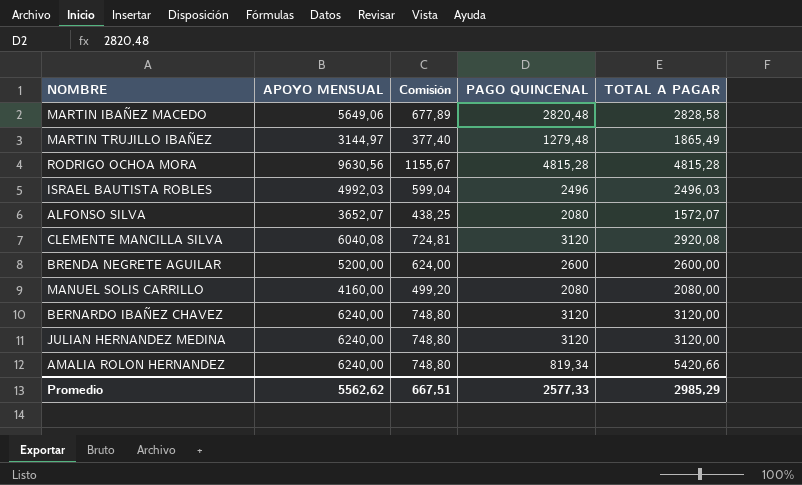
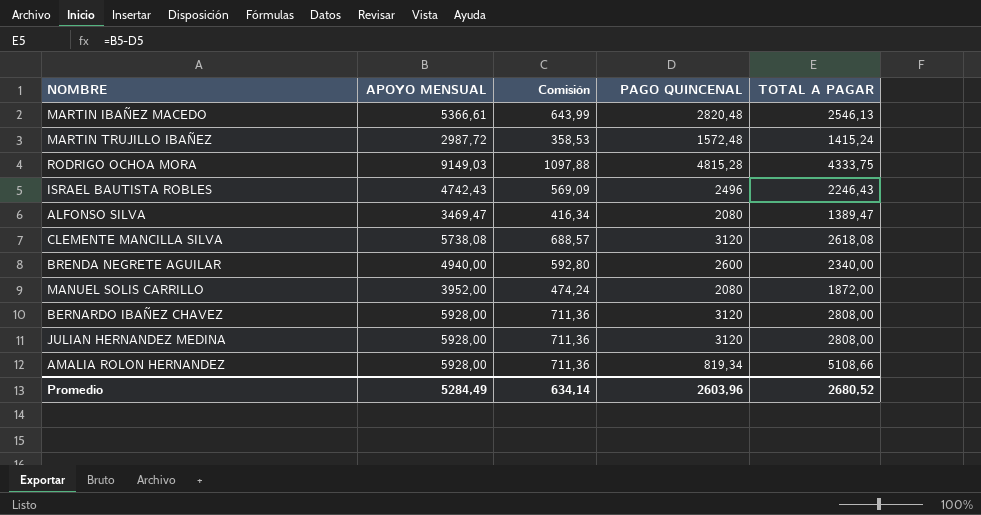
MARTIN IBAÑEZ MACEDO | APOYO MENSUAL: 5649,06 -> 5366,61
MARTIN IBAÑEZ MACEDO | Comisión: 677,89 -> 643,99
MARTIN IBAÑEZ MACEDO | TOTAL A PAGAR: 2828,58 -> 2546,13
MARTIN TRUJILLO IBAÑEZ | APOYO MENSUAL: 3144,97 -> 2987,72
MARTIN TRUJILLO IBAÑEZ | Comisión: 377,40 -> 358,53
MARTIN TRUJILLO IBAÑEZ | PAGO QUINCENAL: 1279,48 -> 1572,48
MARTIN TRUJILLO IBAÑEZ | TOTAL A PAGAR: 1865,49 -> 1415,24
RODRIGO OCHOA MORA | APOYO MENSUAL: 9630,56 -> 9149,03
RODRIGO OCHOA MORA | Comisión: 1155,67 -> 1097,88
RODRIGO OCHOA MORA | TOTAL A PAGAR: 4815,28 -> 4333,75
ISRAEL BAUTISTA ROBLES | APOYO MENSUAL: 4992,03 -> 4742,43
ISRAEL BAUTISTA ROBLES | Comisión: 599,04 -> 569,09
ISRAEL BAUTISTA ROBLES | TOTAL A PAGAR: 2496,03 -> 2246,43
ALFONSO SILVA | APOYO MENSUAL: 3652,07 -> 3469,47
ALFONSO SILVA | Comisión: 438,25 -> 416,34
ALFONSO SILVA | TOTAL A PAGAR: 1572,07 -> 1389,47
CLEMENTE MANCILLA SILVA | APOYO MENSUAL: 6040,08 -> 5738,08
CLEMENTE MANCILLA SILVA | Comisión: 724,81 -> 688,57
CLEMENTE MANCILLA SILVA | TOTAL A PAGAR: 2920,08 -> 2618,08
BRENDA NEGRETE AGUILAR | APOYO MENSUAL: 5200,00 -> 4940,00
BRENDA NEGRETE AGUILAR | Comisión: 624,00 -> 592,80
BRENDA NEGRETE AGUILAR | TOTAL A PAGAR: 2600,00 -> 2340,00
MANUEL SOLIS CARRILLO | APOYO MENSUAL: 4160,00 -> 3952,00
MANUEL SOLIS CARRILLO | Comisión: 499,20 -> 474,24
MANUEL SOLIS CARRILLO | TOTAL A PAGAR: 2080,00 -> 1872,00
BERNARDO IBAÑEZ CHAVEZ | APOYO MENSUAL: 6240,00 -> 5928,00
BERNARDO IBAÑEZ CHAVEZ | Comisión: 748,80 -> 711,36
BERNARDO IBAÑEZ CHAVEZ | TOTAL A PAGAR: 3120,00 -> 2808,00
JULIAN HERNANDEZ MEDINA | APOYO MENSUAL: 6240,00 -> 5928,00
JULIAN HERNANDEZ MEDINA | Comisión: 748,80 -> 711,36
JULIAN HERNANDEZ MEDINA | TOTAL A PAGAR: 3120,00 -> 2808,00
AMALIA ROLON HERNANDEZ | APOYO MENSUAL: 6240,00 -> 5928,00
AMALIA ROLON HERNANDEZ | Comisión: 748,80 -> 711,36
AMALIA ROLON HERNANDEZ | TOTAL A PAGAR: 5420,66 -> 5108,66
Promedio | APOYO MENSUAL: 5562,62 -> 5284,49
Promedio | Comisión: 667,51 -> 634,14
Promedio | PAGO QUINCENAL: 2577,33 -> 2603,96
Promedio | TOTAL A PAGAR: 2985,29 -> 2680,52

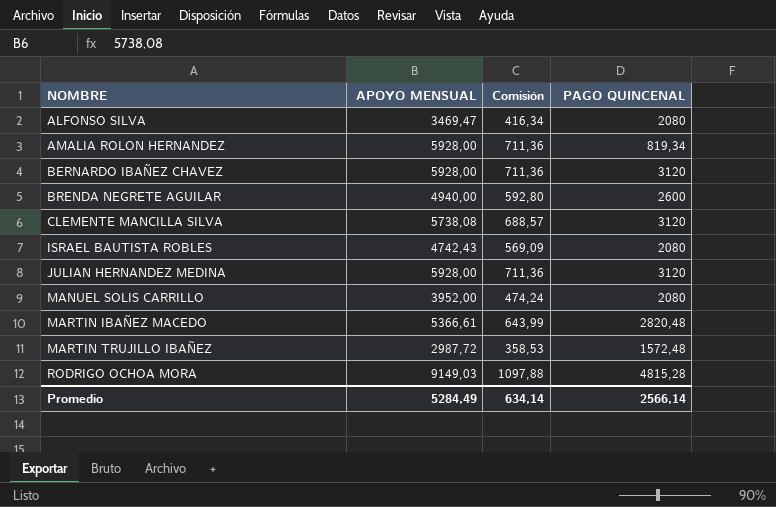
row order: none -> NOMBRE ascending
column TOTAL A PAGAR | formula: [APOYO MENSUAL] - [PAGO QUINCENAL] -> none
ISRAEL BAUTISTA ROBLES | PAGO QUINCENAL: 2496 -> 2080
Promedio | PAGO QUINCENAL: 2603,96 -> 2566,14

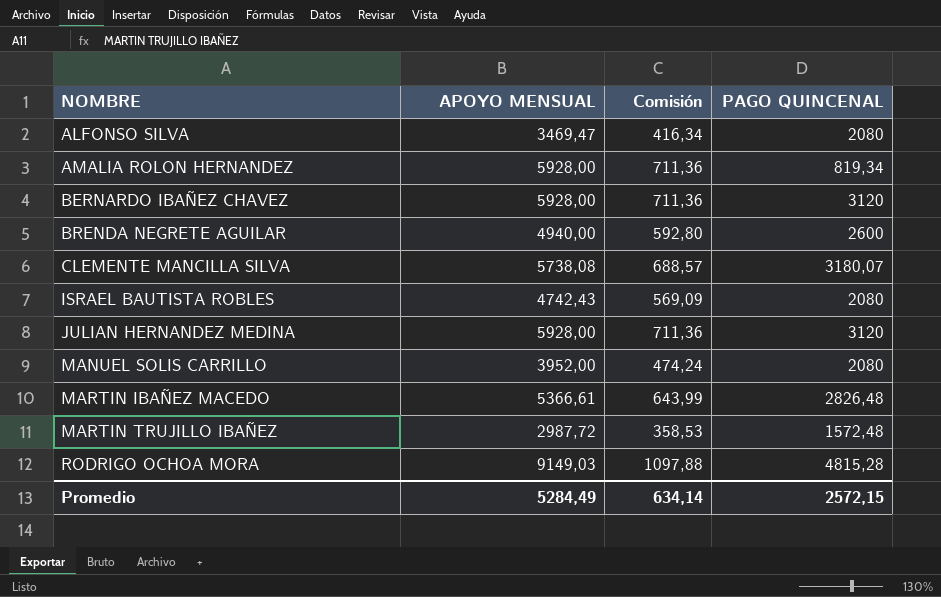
CLEMENTE MANCILLA SILVA | PAGO QUINCENAL: 3120 -> 3180,07
MARTIN IBAÑEZ MACEDO | PAGO QUINCENAL: 2820,48 -> 2826,48
Promedio | PAGO QUINCENAL: 2566,14 -> 2572,15

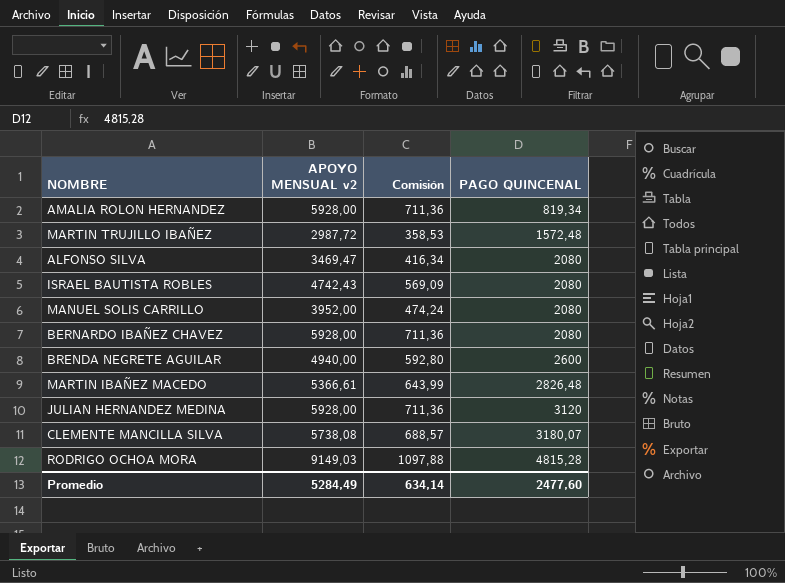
row order: NOMBRE ascending -> PAGO QUINCENAL ascending
column name: APOYO MENSUAL -> APOYO MENSUAL v2
BERNARDO IBAÑEZ CHAVEZ | PAGO QUINCENAL: 3120 -> 2080
Promedio | PAGO QUINCENAL: 2572,15 -> 2477,60

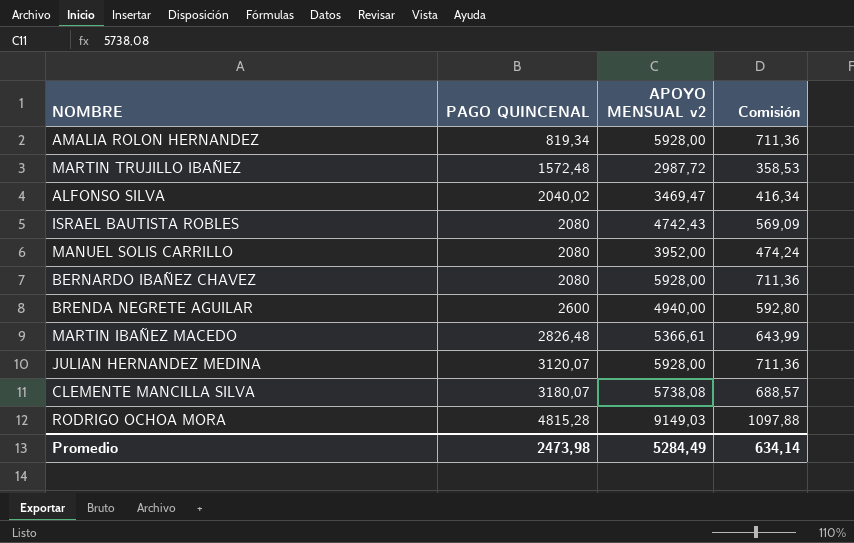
column PAGO QUINCENAL | position: 4 -> 2
ALFONSO SILVA | PAGO QUINCENAL: 2080 -> 2040,02
JULIAN HERNANDEZ MEDINA | PAGO QUINCENAL: 3120 -> 3120,07
Promedio | PAGO QUINCENAL: 2477,60 -> 2473,98

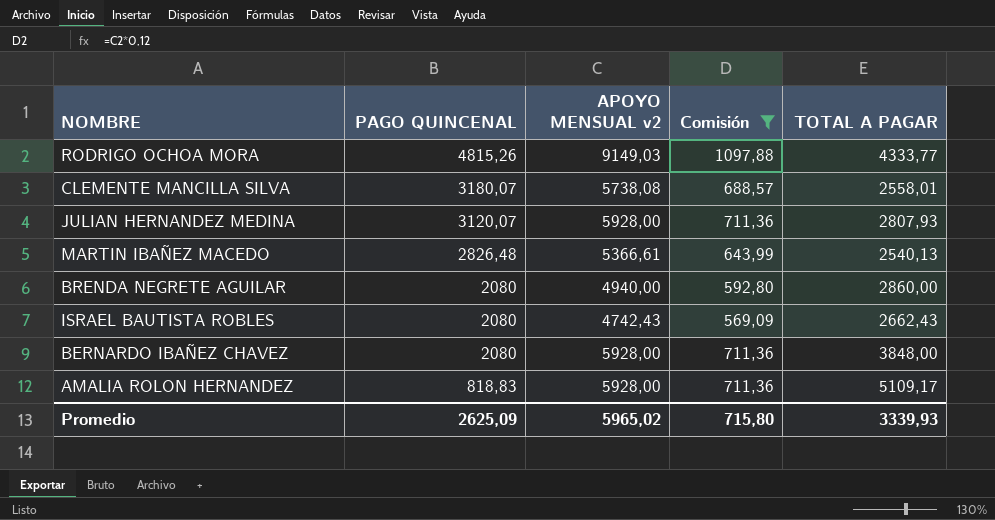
filter: none -> Comisión >= 569,09
row order: PAGO QUINCENAL ascending -> PAGO QUINCENAL descending
column TOTAL A PAGAR | formula: none -> [APOYO MENSUAL v2] - [PAGO QUINCENAL]
RODRIGO OCHOA MORA | PAGO QUINCENAL: 4815,28 -> 4815,26
BRENDA NEGRETE AGUILAR | PAGO QUINCENAL: 2600 -> 2080
AMALIA ROLON HERNANDEZ | PAGO QUINCENAL: 819,34 -> 818,83
Promedio | PAGO QUINCENAL: 2473,98 -> 2625,09
Promedio | APOYO MENSUAL v2: 5284,49 -> 5965,02
Promedio | Comisión: 634,14 -> 715,80

